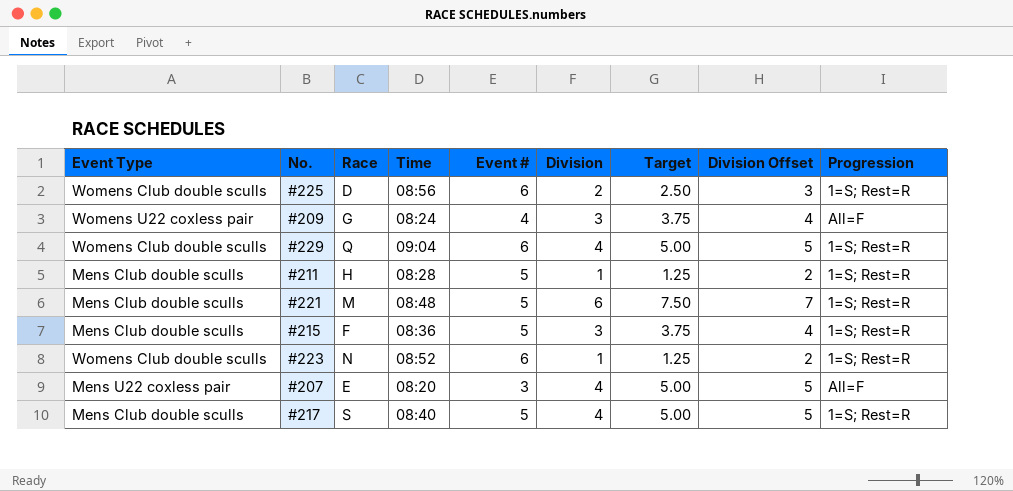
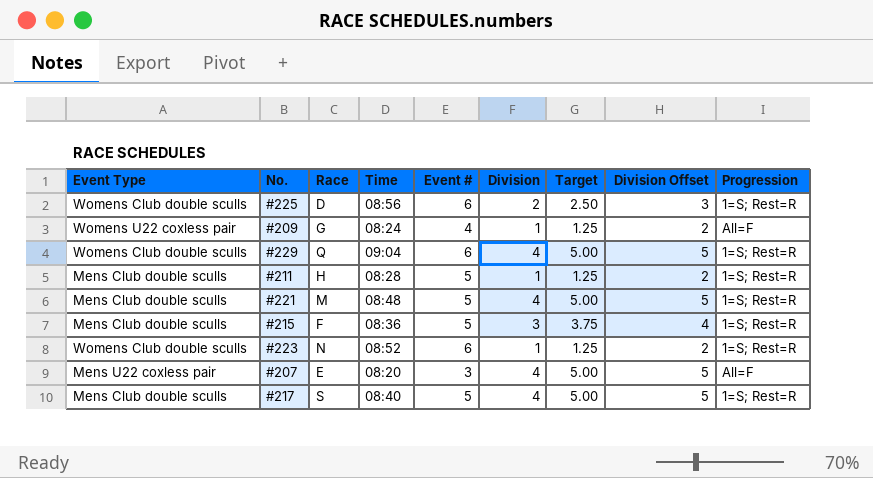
#209 | Division: 3 -> 1
#209 | Target: 3.75 -> 1.25
#209 | Division Offset: 4 -> 2
#221 | Division: 6 -> 4
#221 | Target: 7.50 -> 5.00
#221 | Division Offset: 7 -> 5

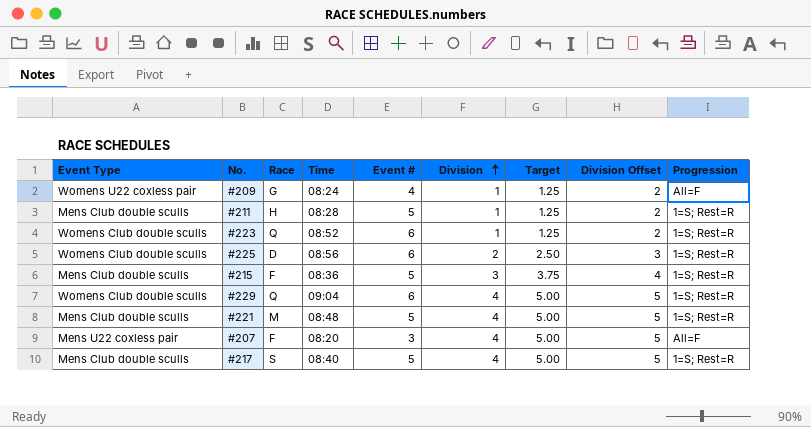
row order: none -> Division ascending
#223 | Race: N -> Q
#207 | Race: E -> F

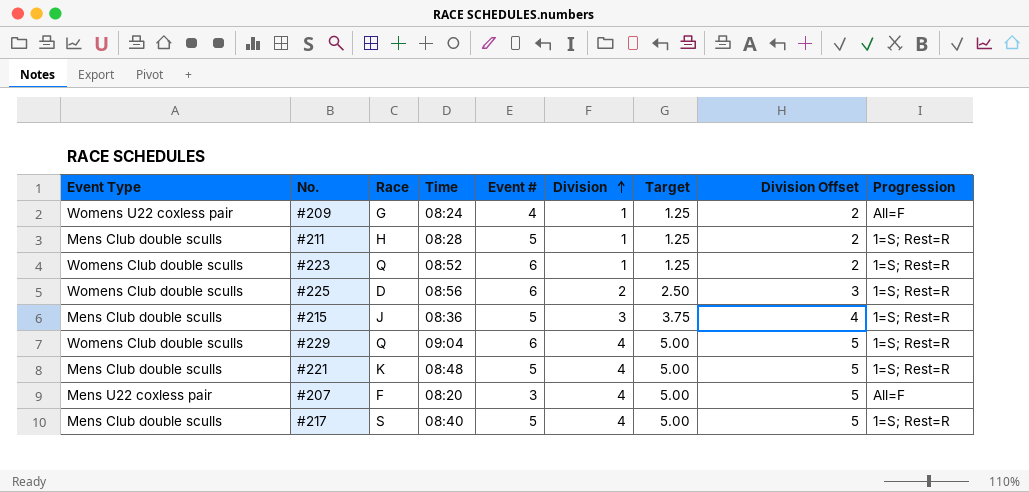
#215 | Race: F -> J
#221 | Race: M -> K

